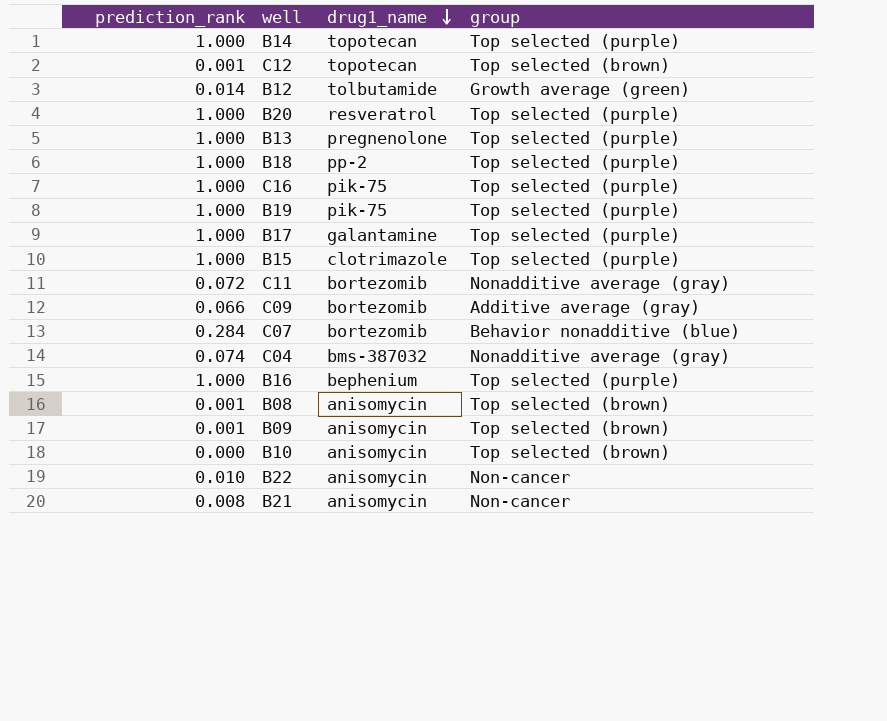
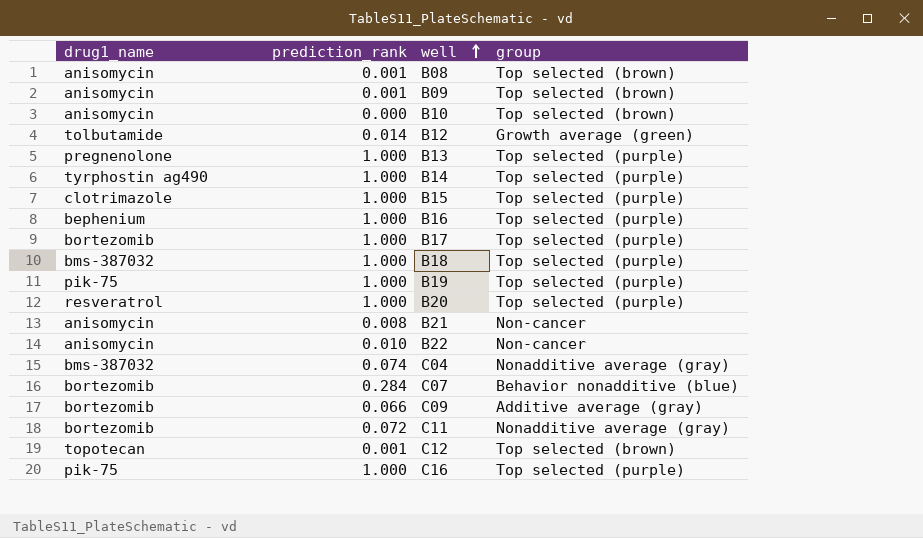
row order: drug1_name descending -> well ascending
column drug1_name | position: 3 -> 1
B14 | drug1_name: topotecan -> tyrphostin ag490
B17 | drug1_name: galantamine -> bortezomib
B18 | drug1_name: pp-2 -> bms-387032

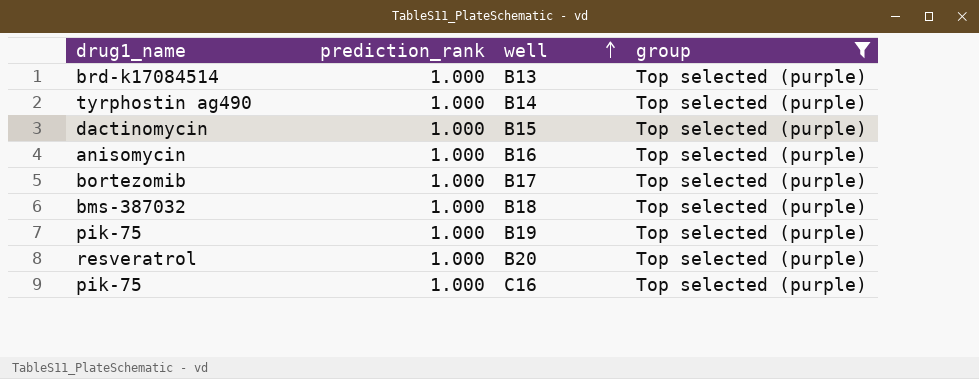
filter: none -> group = Top selected (purple)
B13 | drug1_name: pregnenolone -> brd-k17084514
B15 | drug1_name: clotrimazole -> dactinomycin
B16 | drug1_name: bephenium -> anisomycin

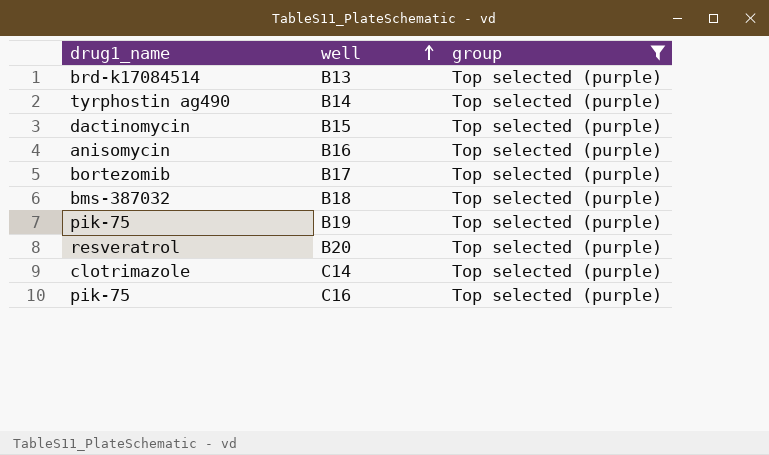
column prediction_rank | position: 2 -> none
row C14: none -> clotrimazole | Top selected (purple)

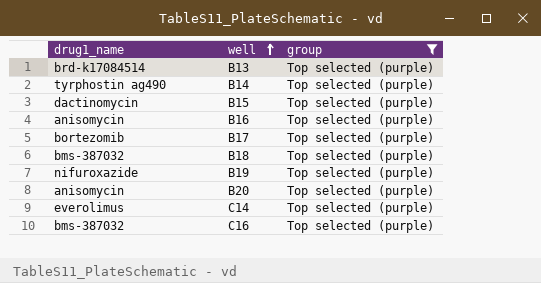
B19 | drug1_name: pik-75 -> nifuroxazide
B20 | drug1_name: resveratrol -> anisomycin
C14 | drug1_name: clotrimazole -> everolimus
C16 | drug1_name: pik-75 -> bms-387032

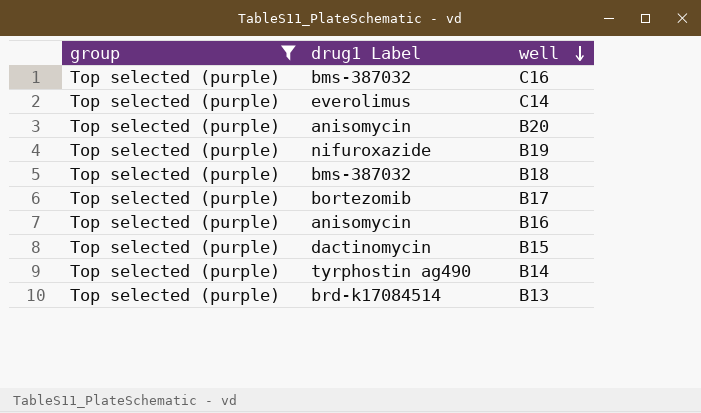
row order: well ascending -> well descending
column group | position: 3 -> 1
column name: drug1_name -> drug1 Label

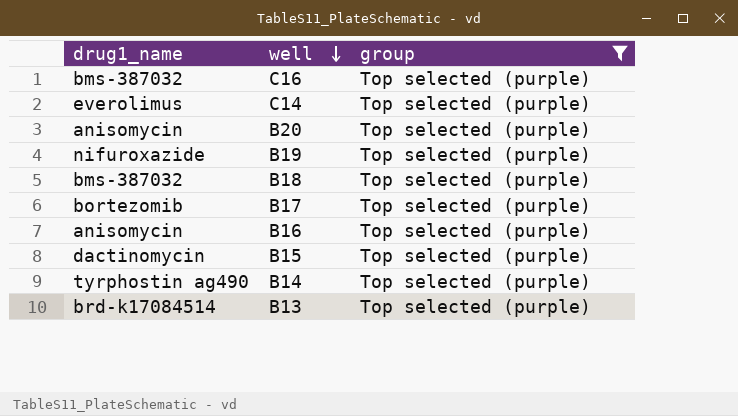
column name: drug1 Label -> drug1_name
column group | position: 1 -> 3

